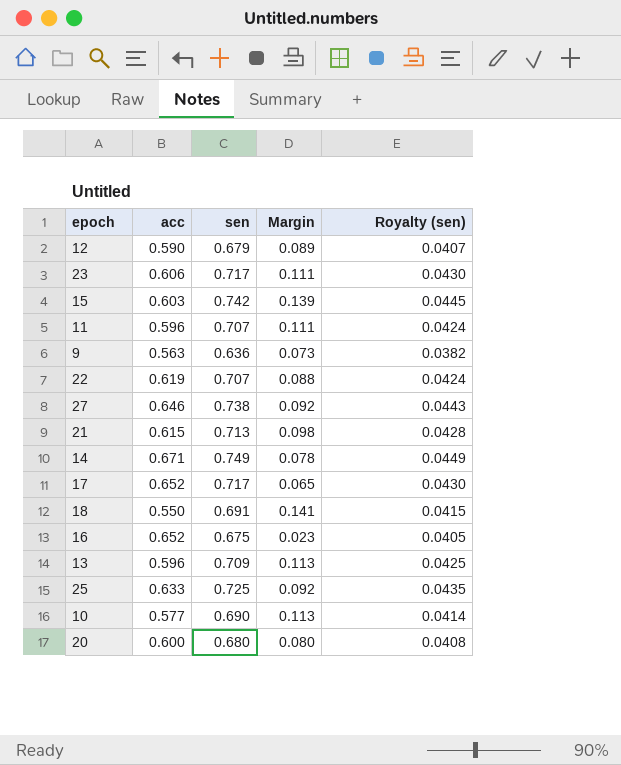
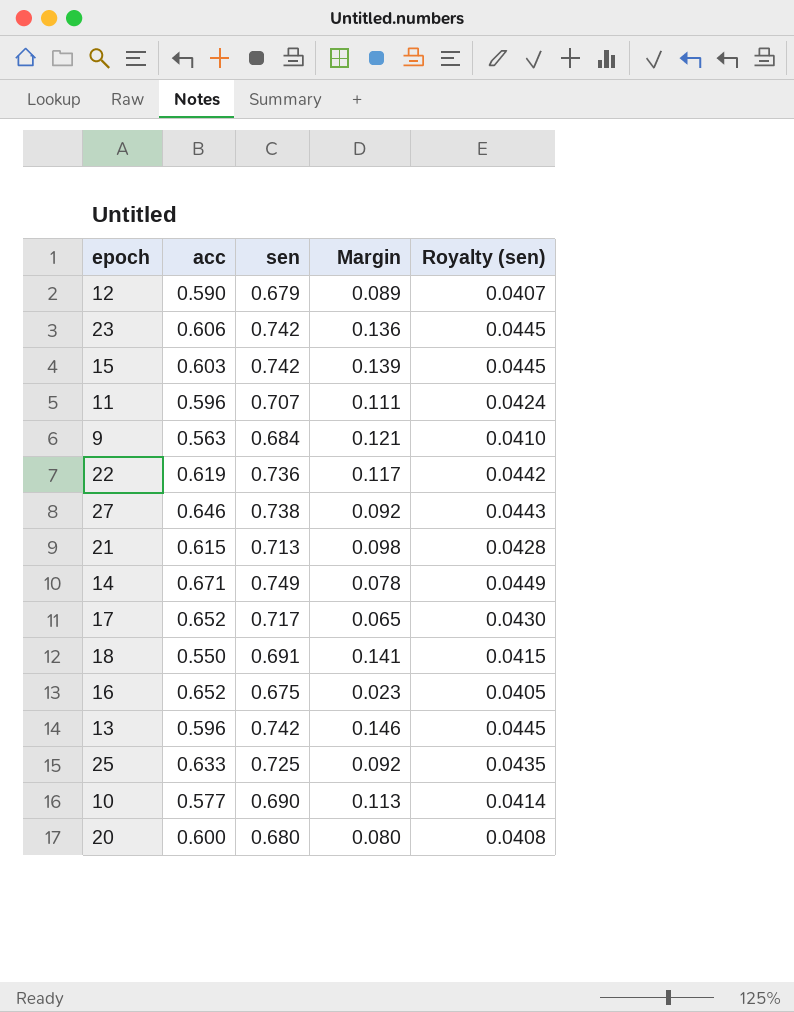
23 | sen: 0.717 -> 0.742
23 | Margin: 0.111 -> 0.136
23 | Royalty (sen): 0.0430 -> 0.0445
9 | sen: 0.636 -> 0.684
9 | Margin: 0.073 -> 0.121
9 | Royalty (sen): 0.0382 -> 0.0410
22 | sen: 0.707 -> 0.736
22 | Margin: 0.088 -> 0.117
22 | Royalty (sen): 0.0424 -> 0.0442
13 | sen: 0.709 -> 0.742
13 | Margin: 0.113 -> 0.146
13 | Royalty (sen): 0.0425 -> 0.0445

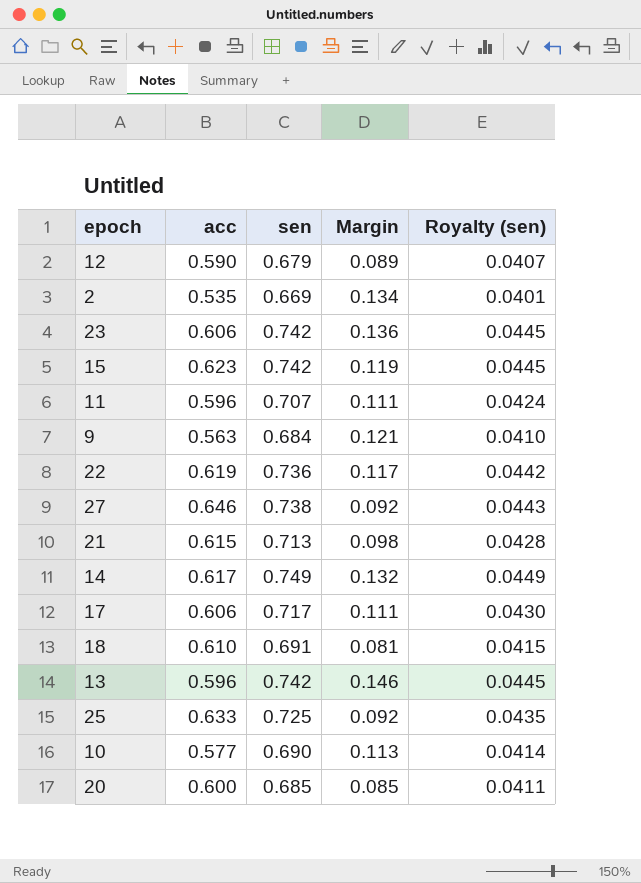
row 16: 0.652 | 0.675 | 0.023 | 0.0405 -> none
row 2: none -> 0.535 | 0.669 | 0.134 | 0.0401
15 | acc: 0.603 -> 0.623
15 | Margin: 0.139 -> 0.119
14 | acc: 0.671 -> 0.617
14 | Margin: 0.078 -> 0.132
17 | acc: 0.652 -> 0.606
17 | Margin: 0.065 -> 0.111
18 | acc: 0.550 -> 0.610
18 | Margin: 0.141 -> 0.081
20 | sen: 0.680 -> 0.685
20 | Margin: 0.080 -> 0.085
20 | Royalty (sen): 0.0408 -> 0.0411

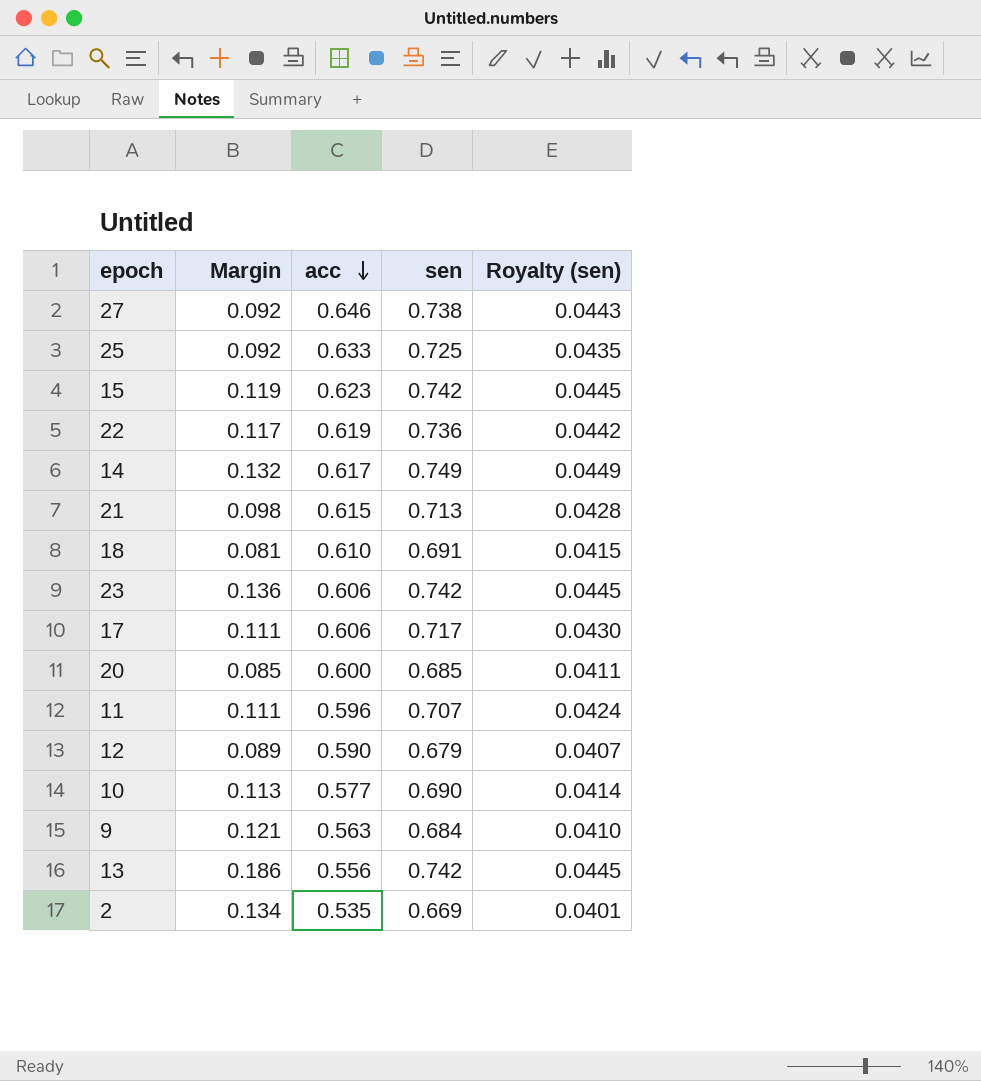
row order: none -> acc descending
column Margin | position: 4 -> 2
13 | Margin: 0.146 -> 0.186
13 | acc: 0.596 -> 0.556

